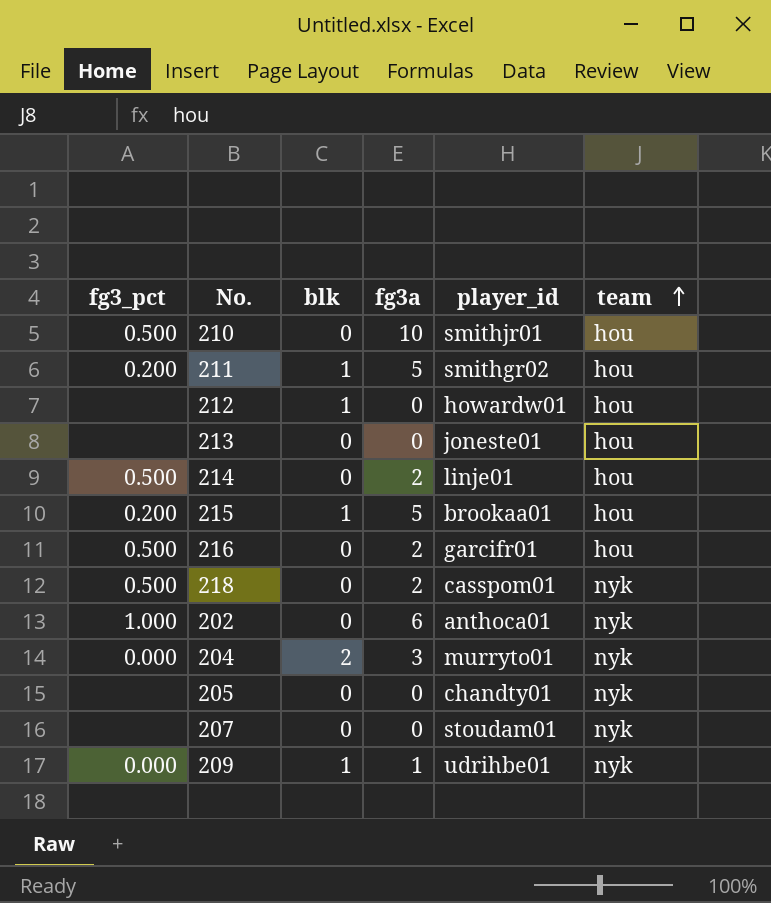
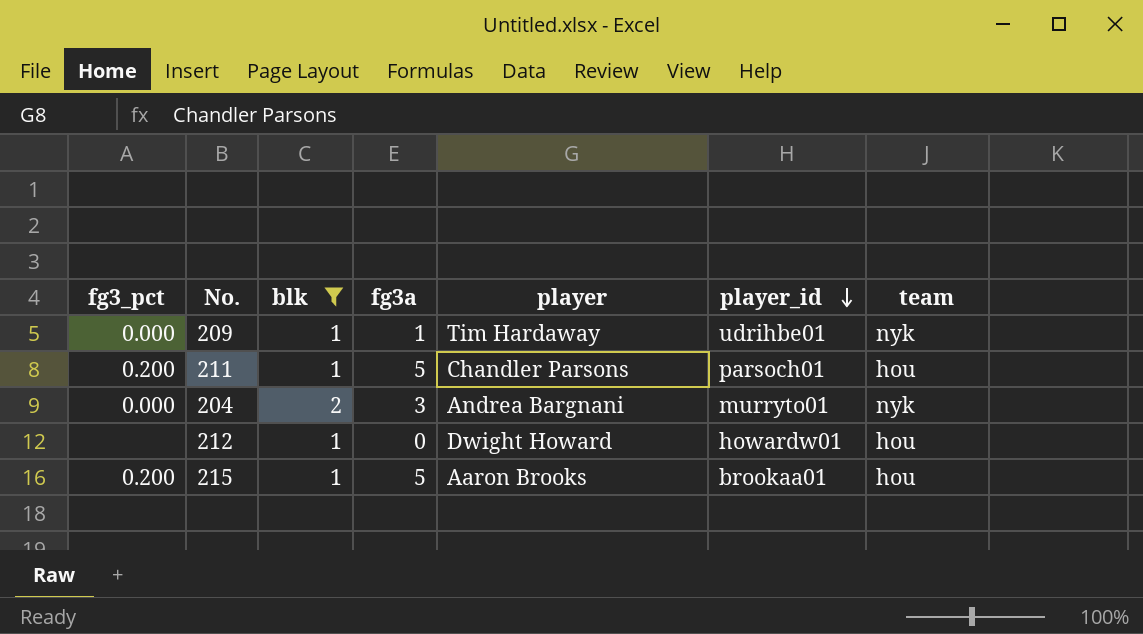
filter: none -> blk != 0
row order: team ascending -> player_id descending
column player | position: none -> 5
211 | player_id: smithgr02 -> parsoch01

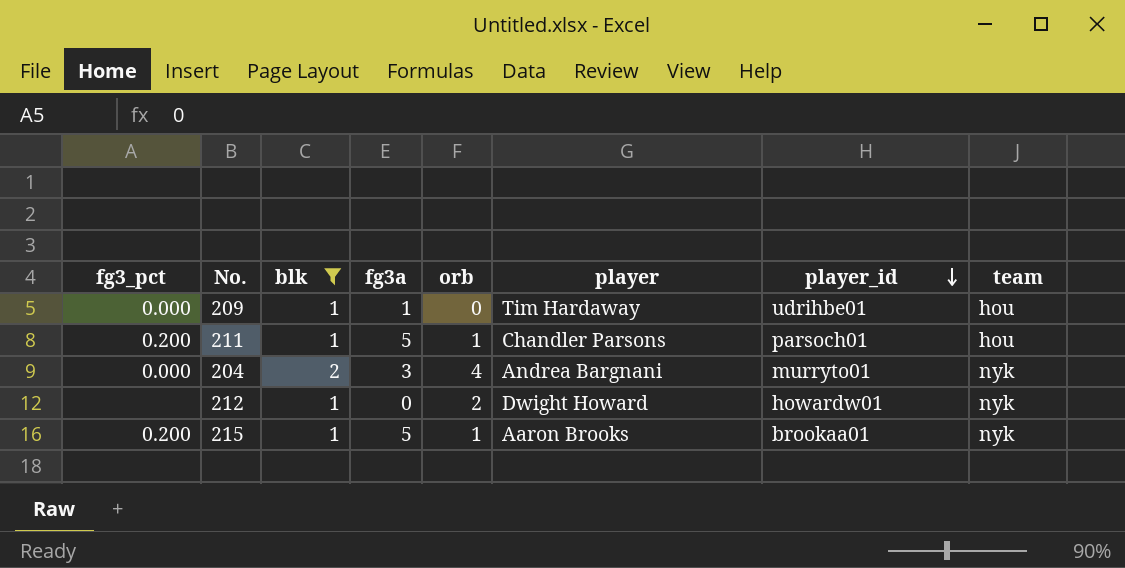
column orb | position: none -> 5
209 | team: nyk -> hou
212 | team: hou -> nyk
215 | team: hou -> nyk

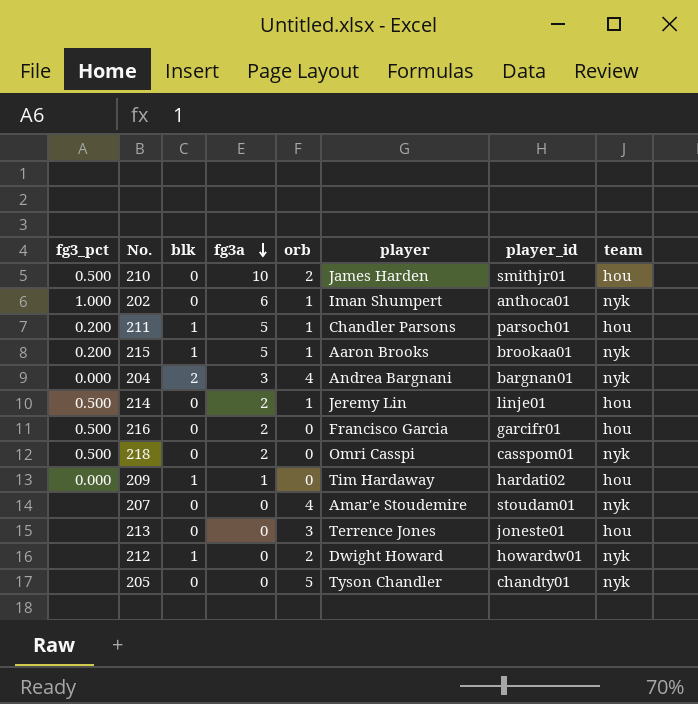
filter: blk != 0 -> none
row order: player_id descending -> fg3a descending
204 | player_id: murryto01 -> bargnan01
209 | player_id: udrihbe01 -> hardati02

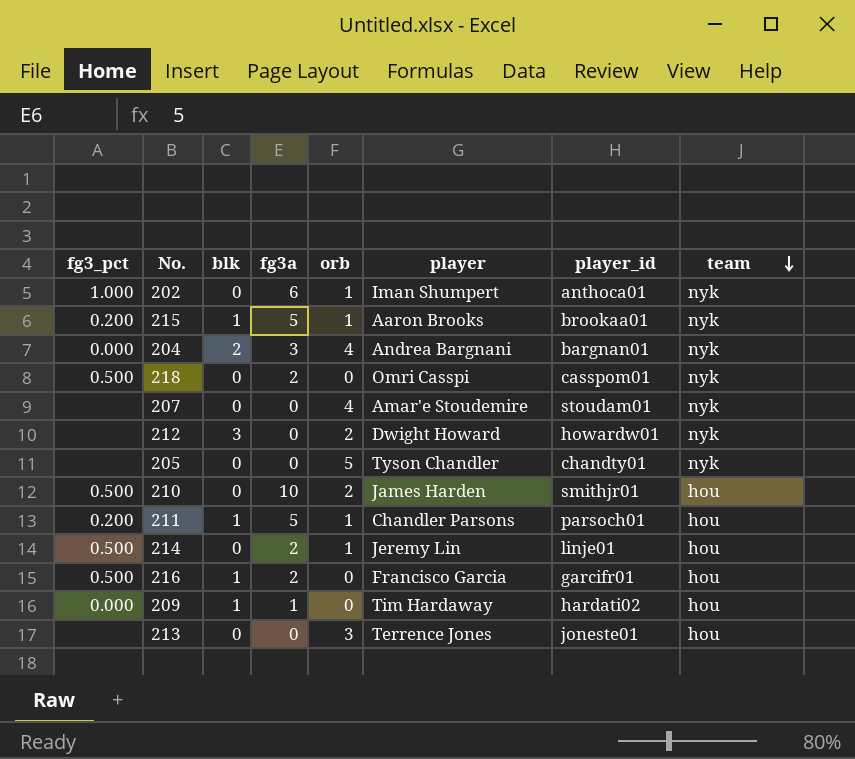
row order: fg3a descending -> team descending
212 | blk: 1 -> 3
216 | blk: 0 -> 1

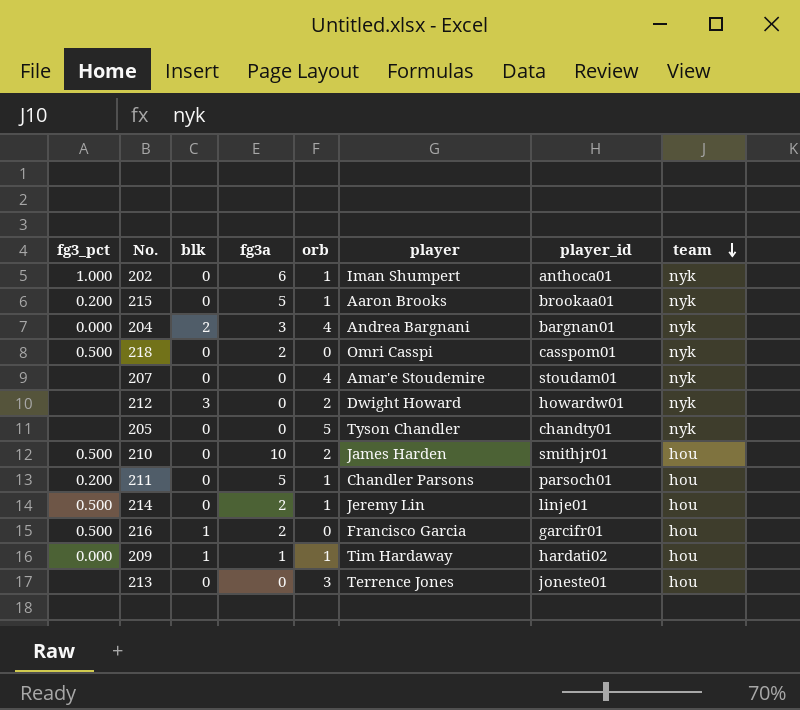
215 | blk: 1 -> 0
211 | blk: 1 -> 0
209 | orb: 0 -> 1

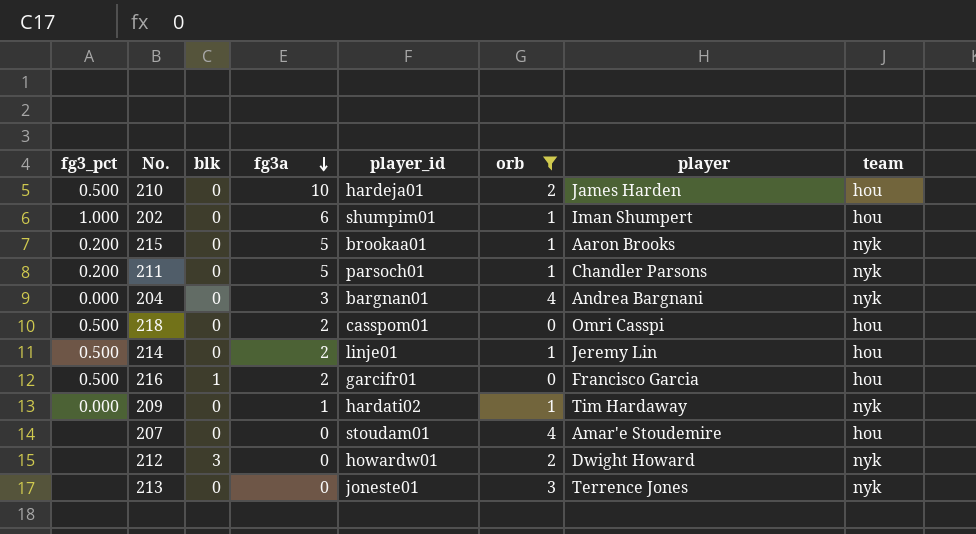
filter: none -> orb != 5
row order: team descending -> fg3a descending
column player_id | position: 7 -> 5
210 | player_id: smithjr01 -> hardeja01
202 | player_id: anthoca01 -> shumpim01
202 | team: nyk -> hou
211 | team: hou -> nyk
204 | blk: 2 -> 0
218 | team: nyk -> hou
209 | blk: 1 -> 0
209 | team: hou -> nyk
207 | team: nyk -> hou
213 | team: hou -> nyk

